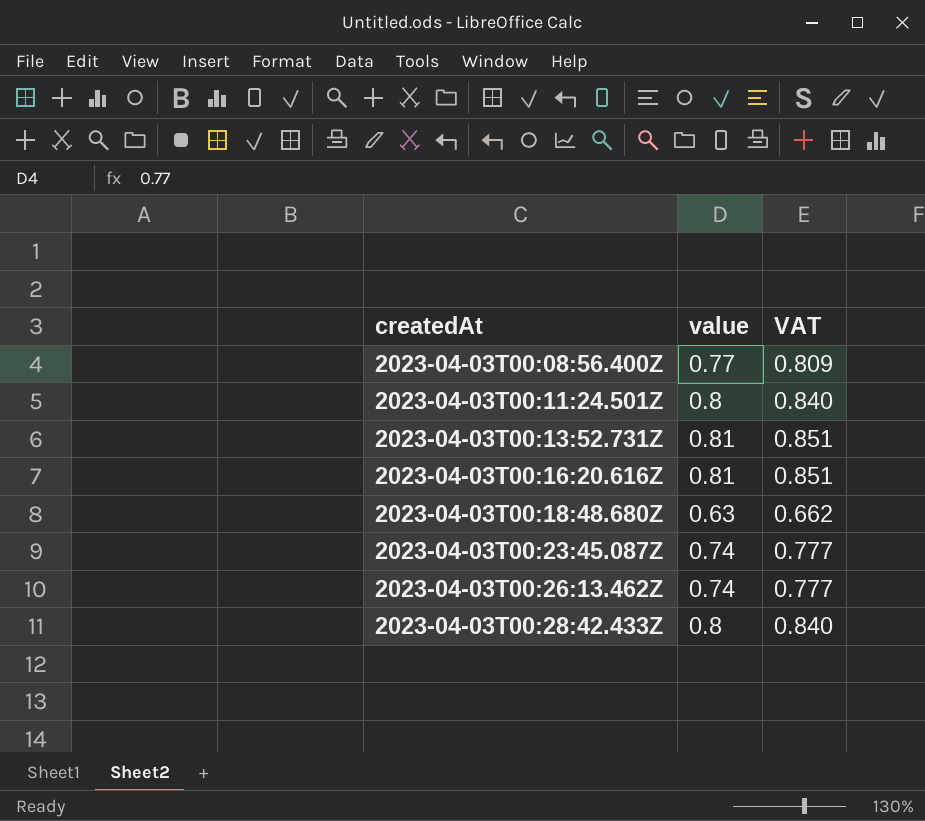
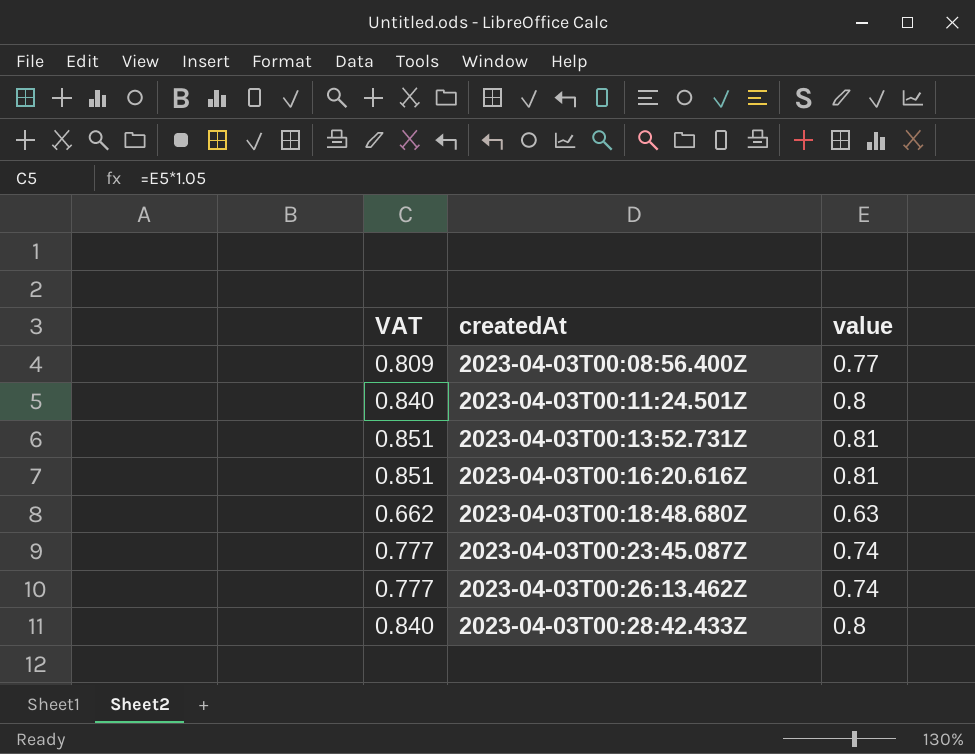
column VAT | position: 3 -> 1

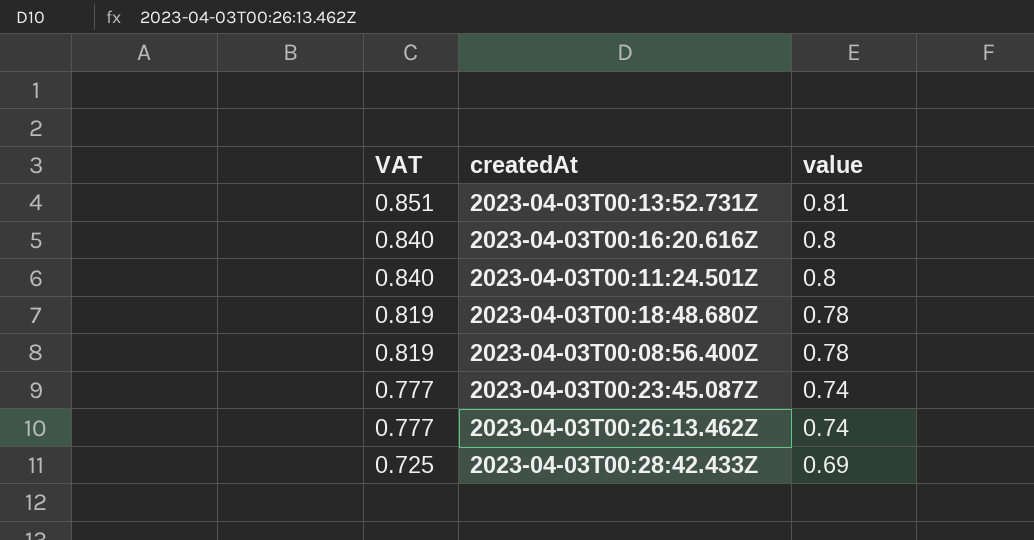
row order: createdAt ascending -> VAT descending
2023-04-03T00:16:20.616Z | VAT: 0.851 -> 0.840
2023-04-03T00:16:20.616Z | value: 0.81 -> 0.8
2023-04-03T00:18:48.680Z | VAT: 0.662 -> 0.819
2023-04-03T00:18:48.680Z | value: 0.63 -> 0.78
2023-04-03T00:08:56.400Z | VAT: 0.809 -> 0.819
2023-04-03T00:08:56.400Z | value: 0.77 -> 0.78
2023-04-03T00:28:42.433Z | VAT: 0.840 -> 0.725
2023-04-03T00:28:42.433Z | value: 0.8 -> 0.69

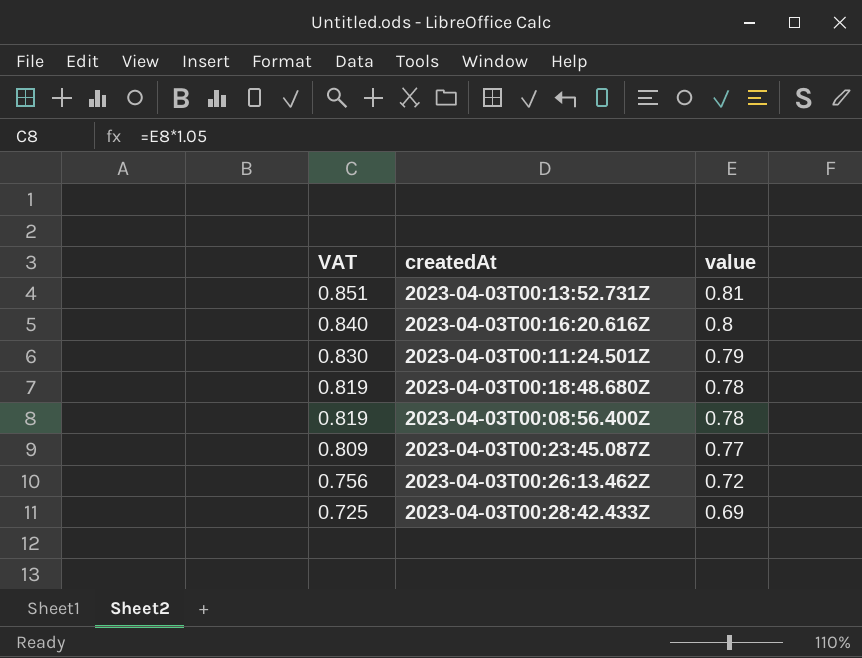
2023-04-03T00:11:24.501Z | VAT: 0.840 -> 0.830
2023-04-03T00:11:24.501Z | value: 0.8 -> 0.79
2023-04-03T00:23:45.087Z | VAT: 0.777 -> 0.809
2023-04-03T00:23:45.087Z | value: 0.74 -> 0.77
2023-04-03T00:26:13.462Z | VAT: 0.777 -> 0.756
2023-04-03T00:26:13.462Z | value: 0.74 -> 0.72

